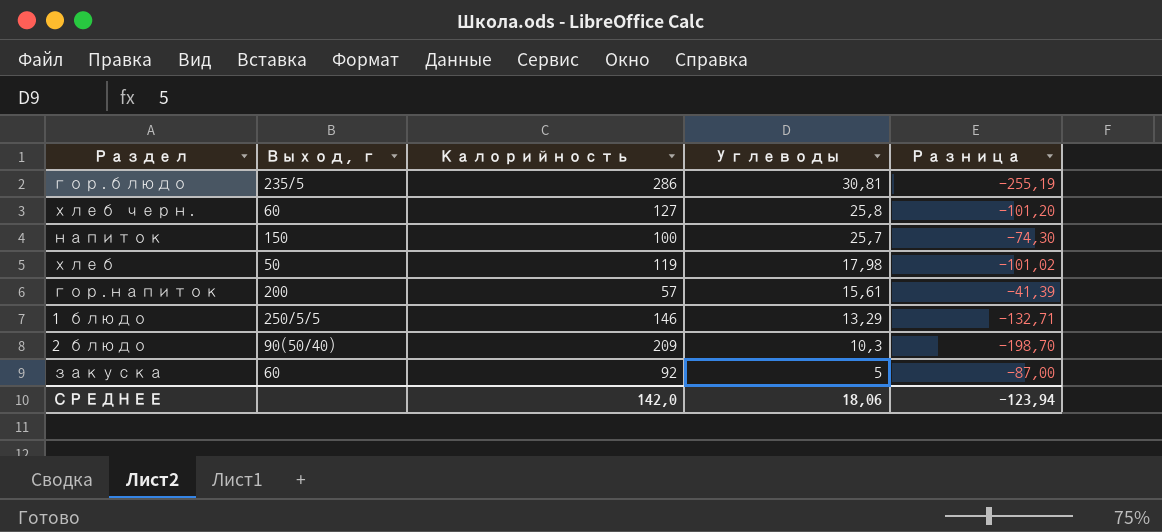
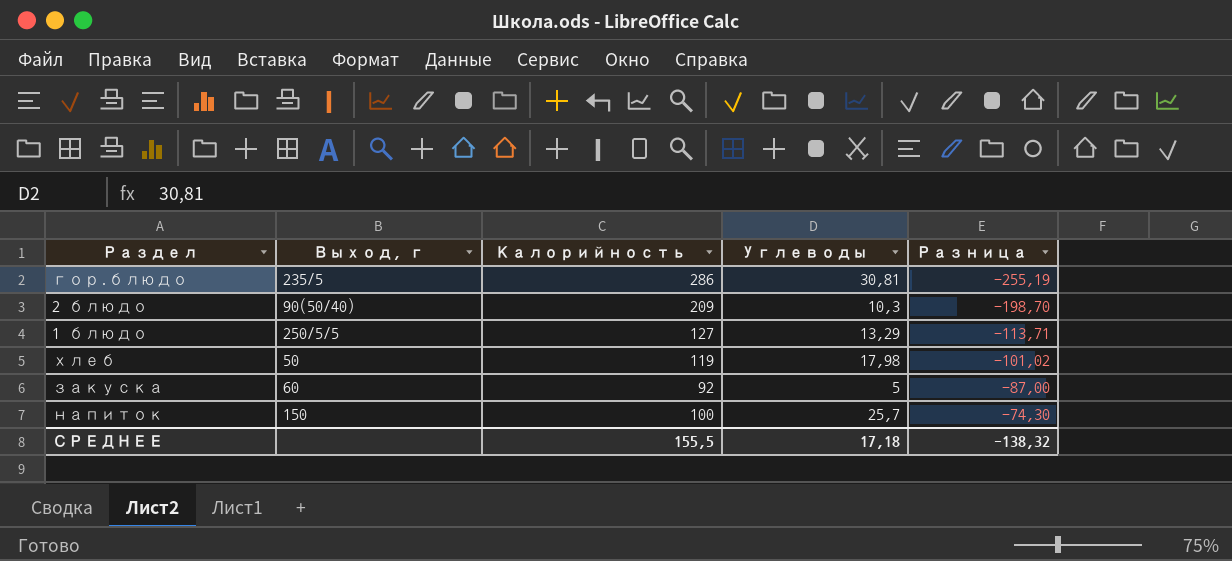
row order: Углеводы descending -> Разница ascending
row хлеб черн.: 60 | 127 | 25,8 | -101,20 -> none
row гор.напиток: 200 | 57 | 15,61 | -41,39 -> none
1 блюдо | Калорийность: 146 -> 127
1 блюдо | Разница: -132,71 -> -113,71
СРЕДНЕЕ | Калорийность: 142,0 -> 155,5
СРЕДНЕЕ | Углеводы: 18,06 -> 17,18
СРЕДНЕЕ | Разница: -123,94 -> -138,32

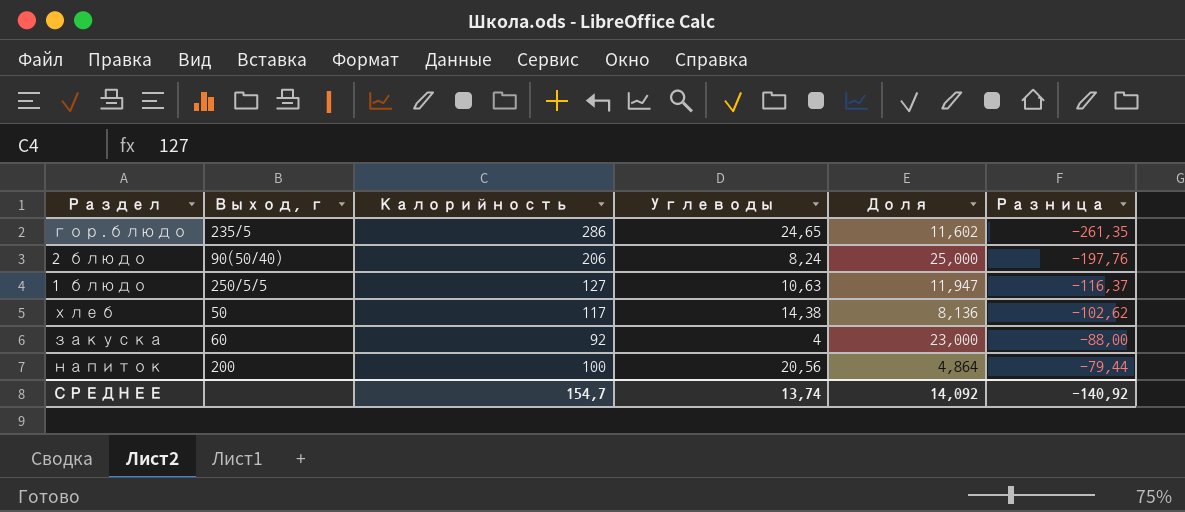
column Доля | formula: none -> [Калорийность] / [Углеводы]
гор.блюдо | Углеводы: 30,81 -> 24,65
гор.блюдо | Разница: -255,19 -> -261,35
2 блюдо | Калорийность: 209 -> 206
2 блюдо | Углеводы: 10,3 -> 8,24
2 блюдо | Разница: -198,70 -> -197,76
1 блюдо | Углеводы: 13,29 -> 10,63
1 блюдо | Разница: -113,71 -> -116,37
хлеб | Калорийность: 119 -> 117
хлеб | Углеводы: 17,98 -> 14,38
хлеб | Разница: -101,02 -> -102,62
закуска | Углеводы: 5 -> 4
закуска | Разница: -87,00 -> -88,00
напиток | Выход, г: 150 -> 200
напиток | Углеводы: 25,7 -> 20,56
напиток | Разница: -74,30 -> -79,44
СРЕДНЕЕ | Калорийность: 155,5 -> 154,7
СРЕДНЕЕ | Углеводы: 17,18 -> 13,74
СРЕДНЕЕ | Разница: -138,32 -> -140,92

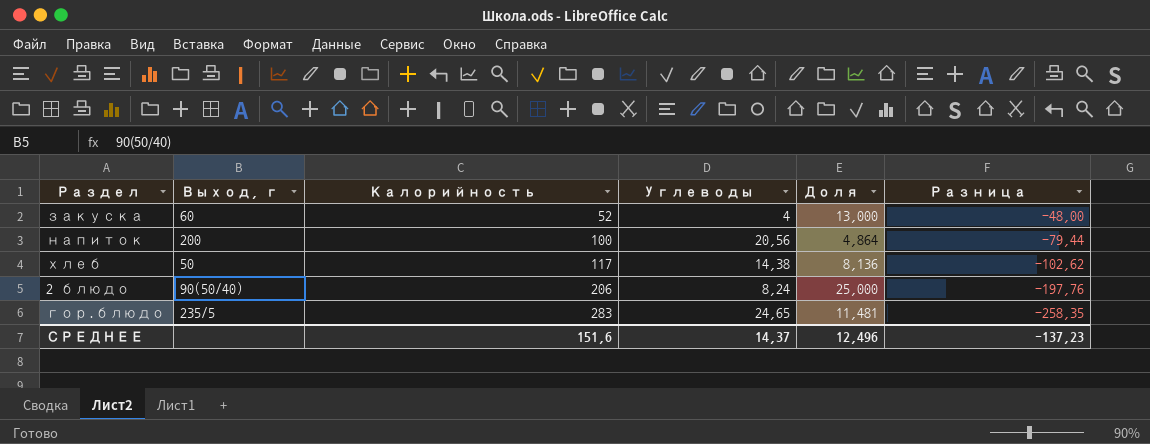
row order: Разница ascending -> Калорийность ascending
row 1 блюдо: 250/5/5 | 127 | 10,63 | 11,947 | -116,37 -> none
закуска | Калорийность: 92 -> 52
закуска | Доля: 23,000 -> 13,000
закуска | Разница: -88,00 -> -48,00
гор.блюдо | Калорийность: 286 -> 283
гор.блюдо | Доля: 11,602 -> 11,481
гор.блюдо | Разница: -261,35 -> -258,35
СРЕДНЕЕ | Калорийность: 154,7 -> 151,6
СРЕДНЕЕ | Углеводы: 13,74 -> 14,37
СРЕДНЕЕ | Доля: 14,092 -> 12,496
СРЕДНЕЕ | Разница: -140,92 -> -137,23

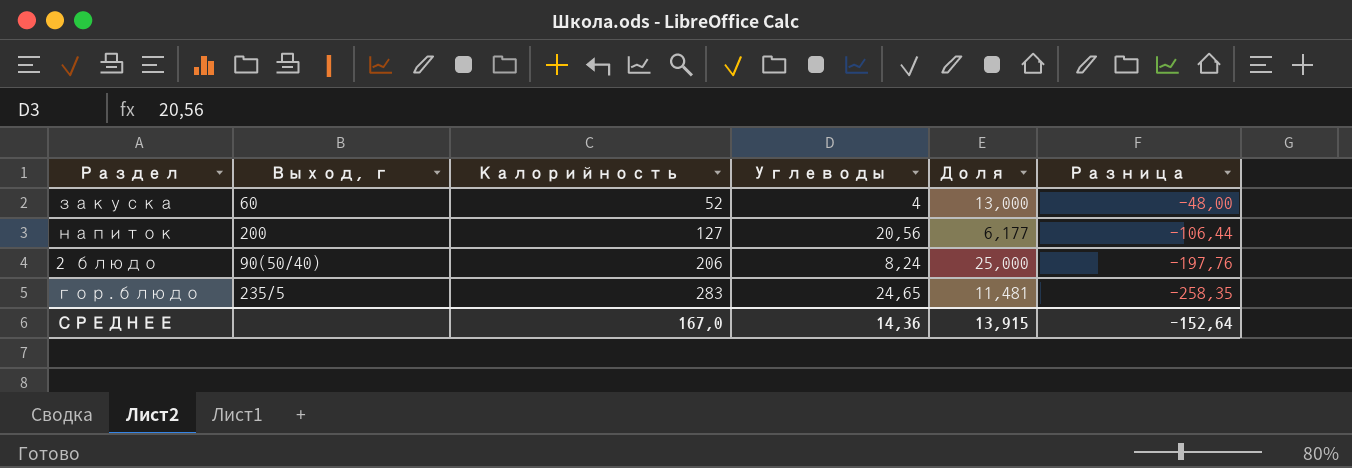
row хлеб: 50 | 117 | 14,38 | 8,136 | -102,62 -> none
напиток | Калорийность: 100 -> 127
напиток | Доля: 4,864 -> 6,177
напиток | Разница: -79,44 -> -106,44
СРЕДНЕЕ | Калорийность: 151,6 -> 167,0
СРЕДНЕЕ | Углеводы: 14,37 -> 14,36
СРЕДНЕЕ | Доля: 12,496 -> 13,915
СРЕДНЕЕ | Разница: -137,23 -> -152,64

